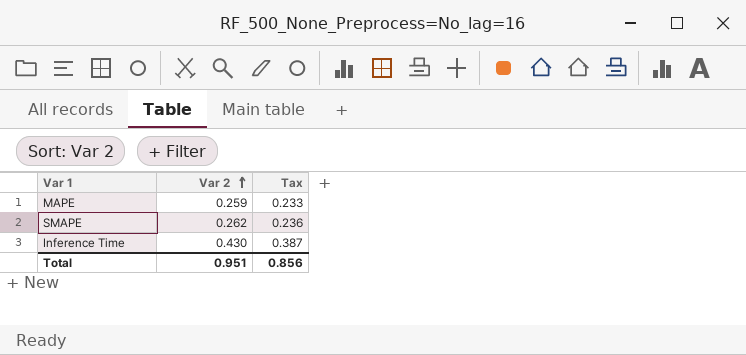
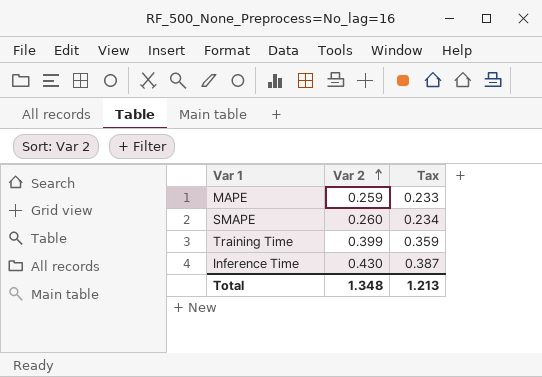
SMAPE | Var 2: 0.262 -> 0.260
SMAPE | Tax: 0.236 -> 0.234
row Training Time: none -> 0.399 | 0.359
Total | Var 2: 0.951 -> 1.348
Total | Tax: 0.856 -> 1.213

